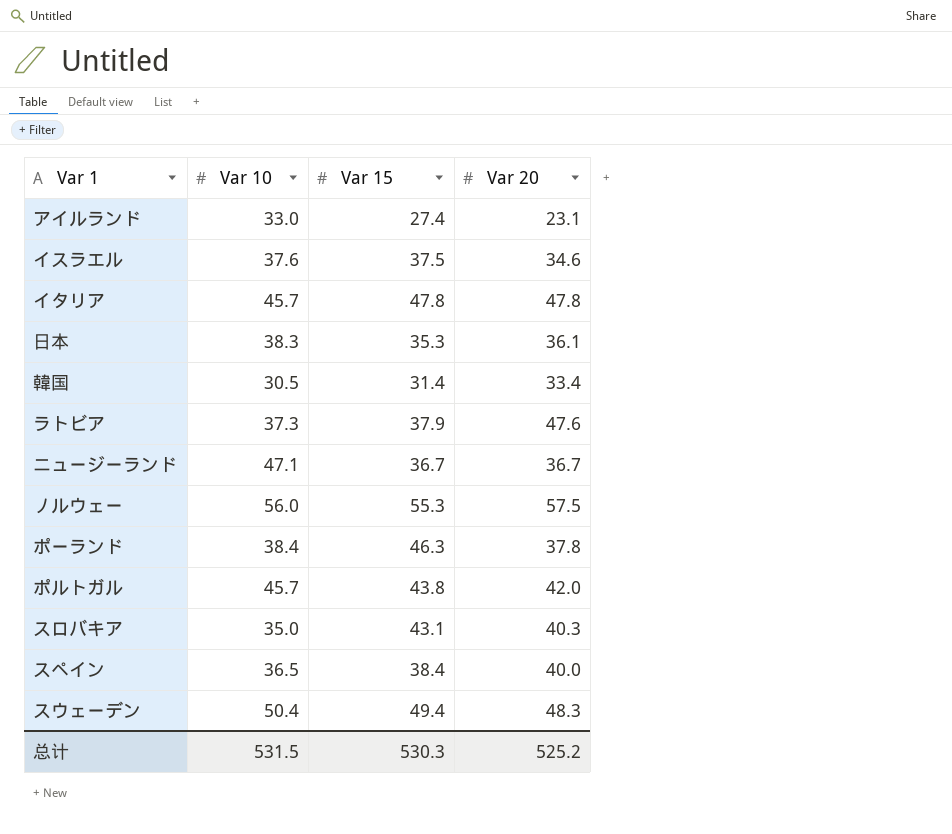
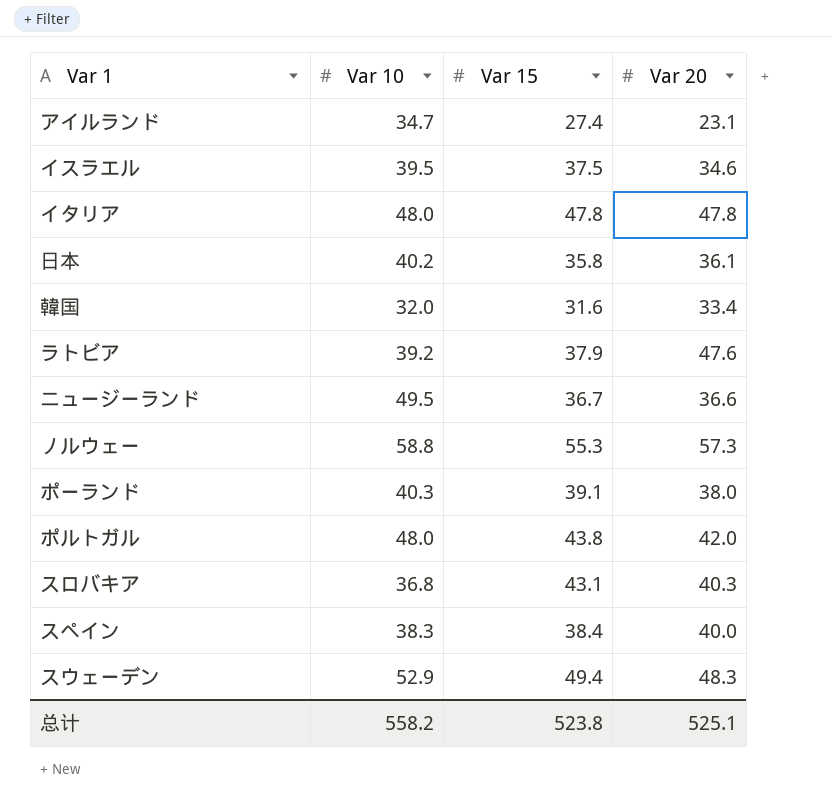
アイルランド | Var 10: 33.0 -> 34.7
イスラエル | Var 10: 37.6 -> 39.5
イタリア | Var 10: 45.7 -> 48.0
日本 | Var 10: 38.3 -> 40.2
日本 | Var 15: 35.3 -> 35.8
韓国 | Var 10: 30.5 -> 32.0
韓国 | Var 15: 31.4 -> 31.6
ラトビア | Var 10: 37.3 -> 39.2
ニュージーランド | Var 10: 47.1 -> 49.5
ニュージーランド | Var 20: 36.7 -> 36.6
ノルウェー | Var 10: 56.0 -> 58.8
ノルウェー | Var 20: 57.5 -> 57.3
ポーランド | Var 10: 38.4 -> 40.3
ポーランド | Var 15: 46.3 -> 39.1
ポーランド | Var 20: 37.8 -> 38.0
ポルトガル | Var 10: 45.7 -> 48.0
スロバキア | Var 10: 35.0 -> 36.8
スペイン | Var 10: 36.5 -> 38.3
スウェーデン | Var 10: 50.4 -> 52.9
总计 | Var 10: 531.5 -> 558.2
总计 | Var 15: 530.3 -> 523.8
总计 | Var 20: 525.2 -> 525.1

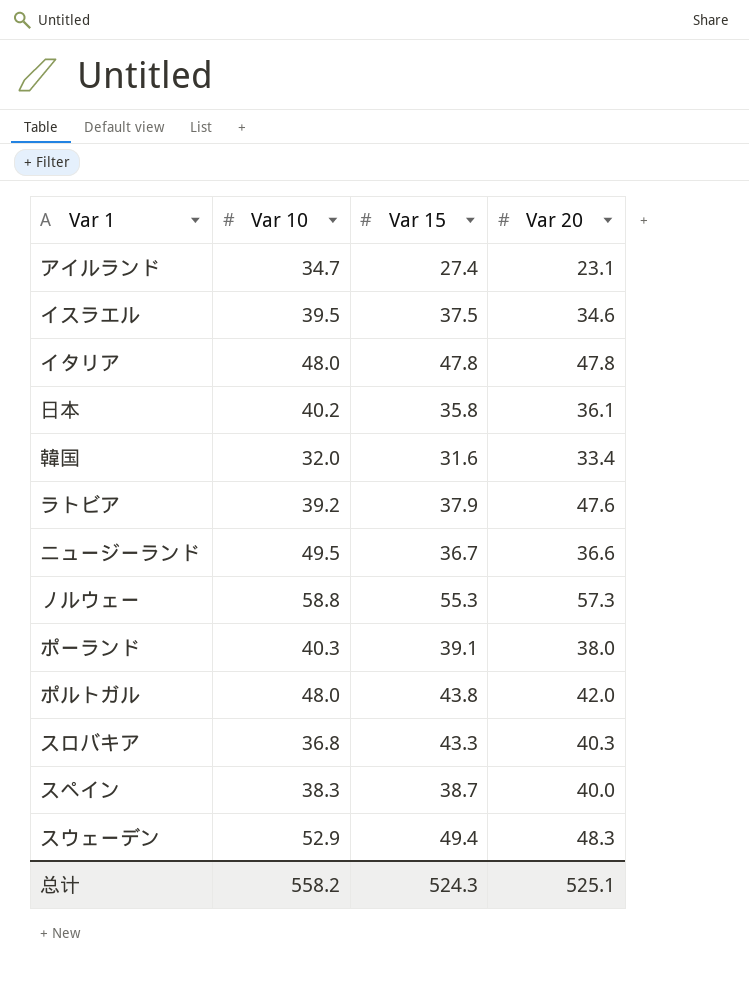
スロバキア | Var 15: 43.1 -> 43.3
スペイン | Var 15: 38.4 -> 38.7
总计 | Var 15: 523.8 -> 524.3

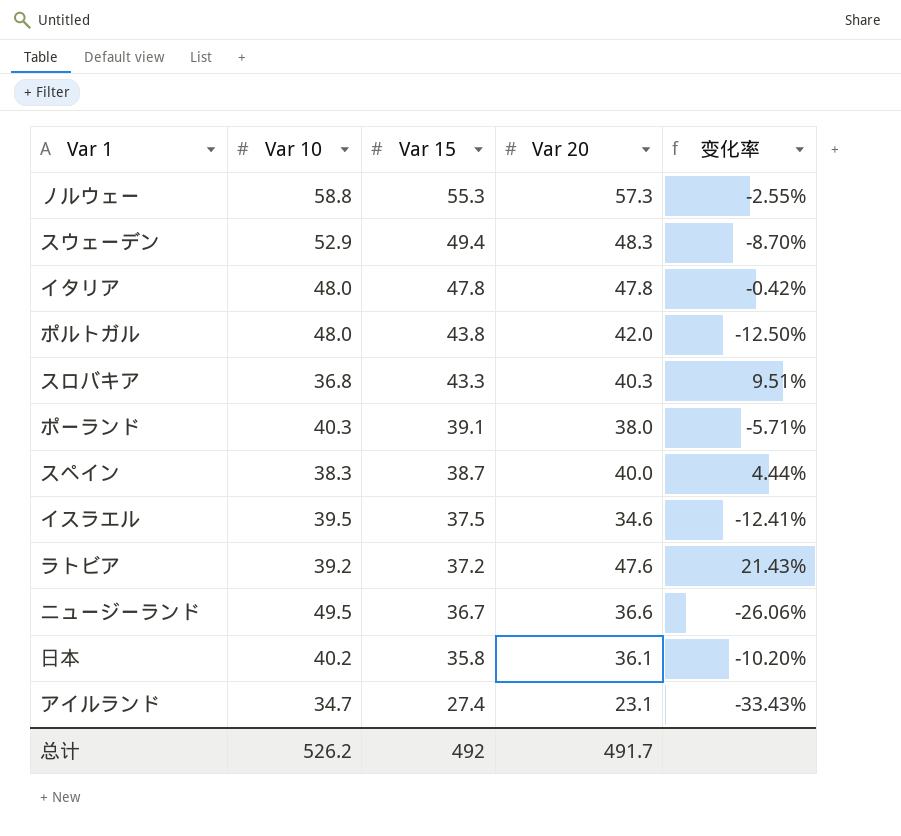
row order: none -> Var 15 descending
column 变化率 | formula: none -> ([Var 20] - [Var 10]) / [Var 10]
row 韓国: 32.0 | 31.6 | 33.4 -> none
ラトビア | Var 15: 37.9 -> 37.2
总计 | Var 10: 558.2 -> 526.2
总计 | Var 15: 524.3 -> 492
总计 | Var 20: 525.1 -> 491.7

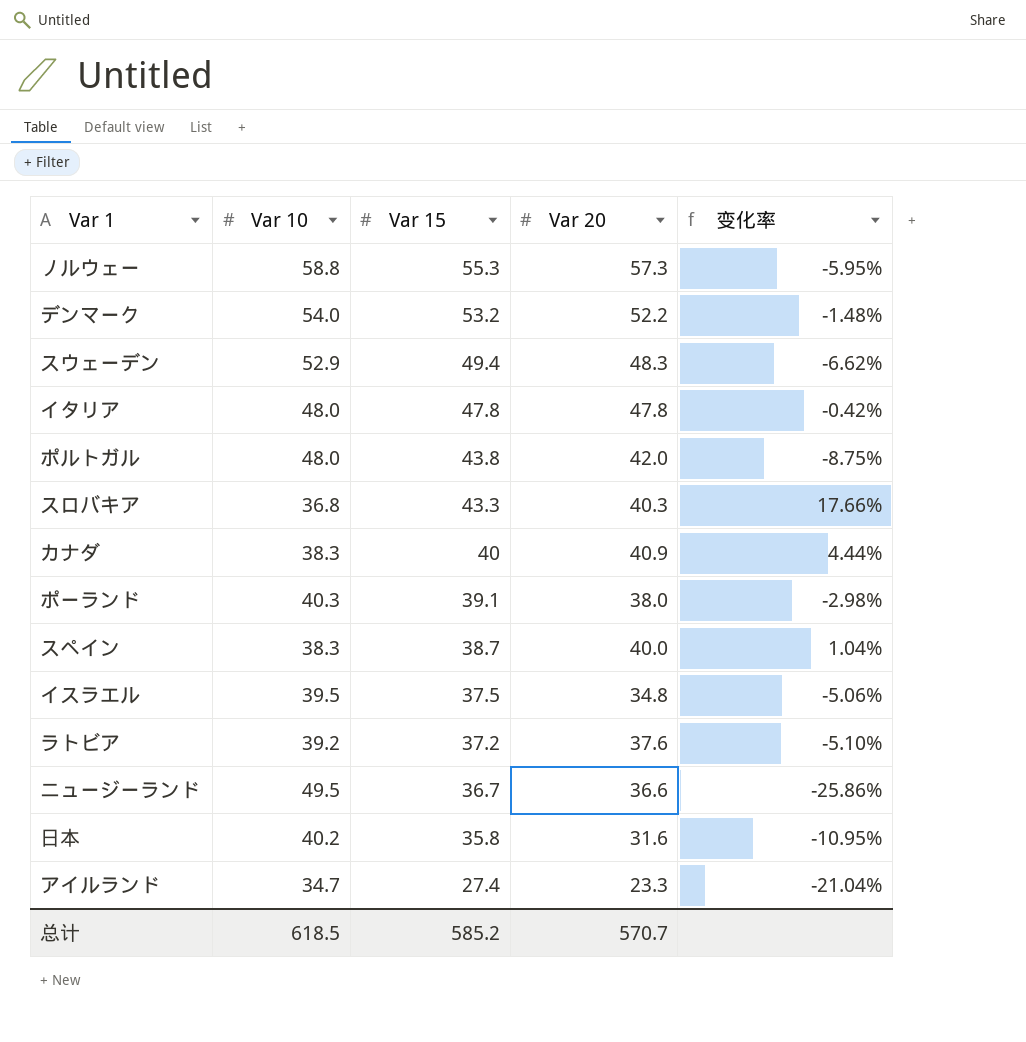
column 变化率 | formula: ([Var 20] - [Var 10]) / [Var 10] -> ([Var 15] - [Var 10]) / [Var 10]
row デンマーク: none -> 54.0 | 53.2 | 52.2 | -1.48%
row カナダ: none -> 38.3 | 40 | 40.9 | 4.44%
イスラエル | Var 20: 34.6 -> 34.8
ラトビア | Var 20: 47.6 -> 37.6
日本 | Var 20: 36.1 -> 31.6
アイルランド | Var 20: 23.1 -> 23.3
总计 | Var 10: 526.2 -> 618.5
总计 | Var 15: 492 -> 585.2
总计 | Var 20: 491.7 -> 570.7

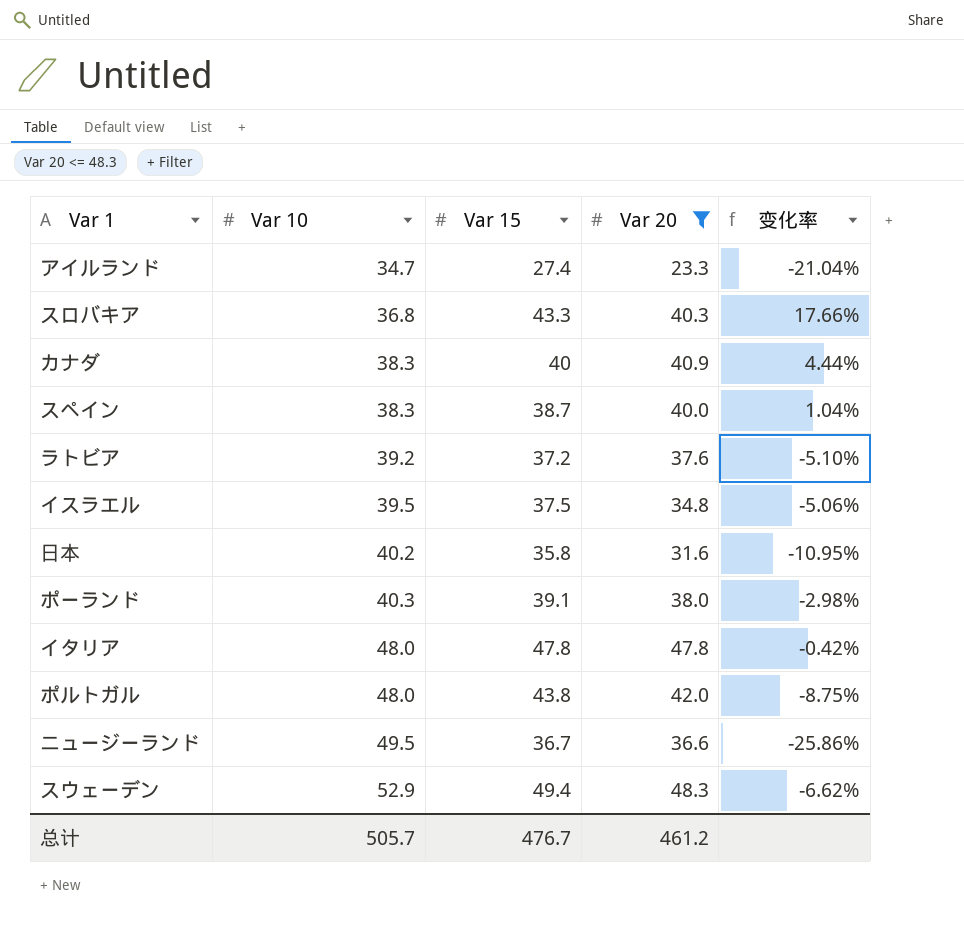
filter: none -> Var 20 <= 48.3
row order: Var 15 descending -> Var 10 ascending
总计 | Var 10: 618.5 -> 505.7
总计 | Var 15: 585.2 -> 476.7
总计 | Var 20: 570.7 -> 461.2

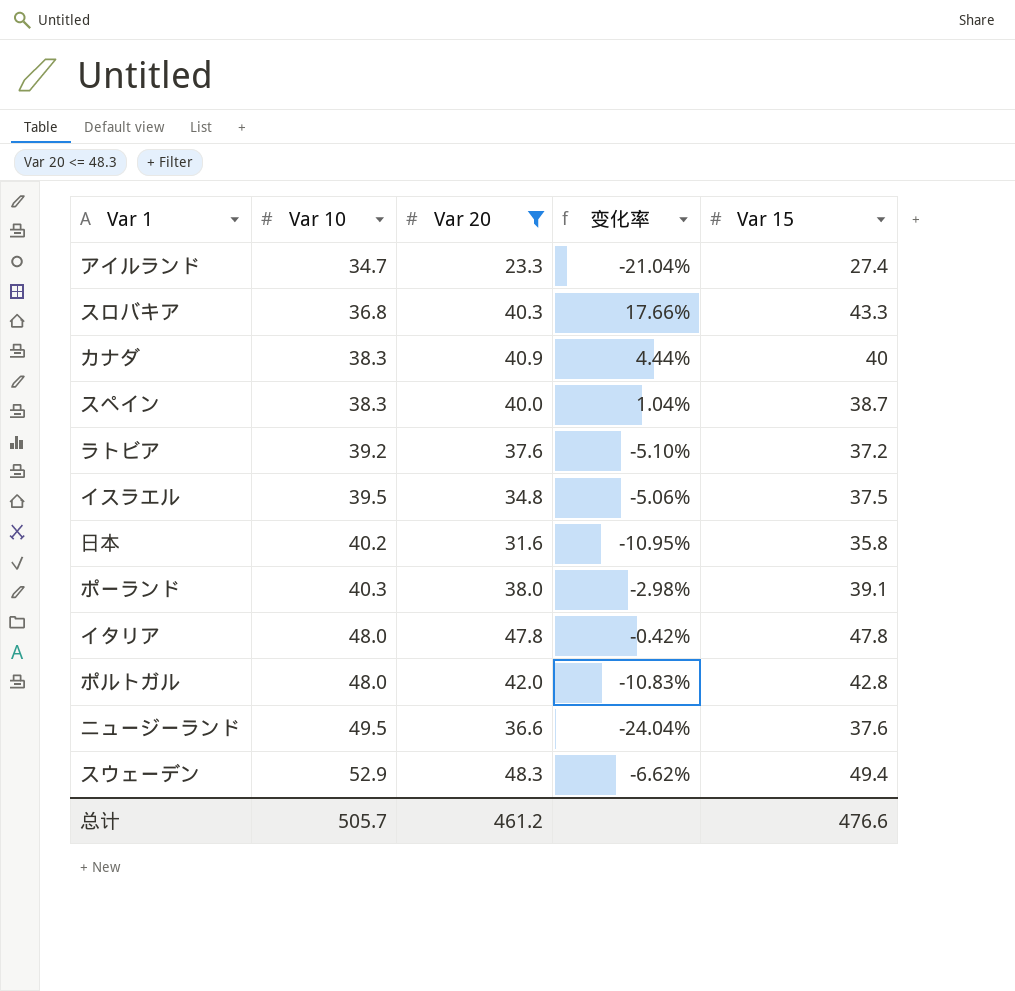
column Var 15 | position: 3 -> 5
ポルトガル | 变化率: -8.75% -> -10.83%
ポルトガル | Var 15: 43.8 -> 42.8
ニュージーランド | 变化率: -25.86% -> -24.04%
ニュージーランド | Var 15: 36.7 -> 37.6
总计 | Var 15: 476.7 -> 476.6

